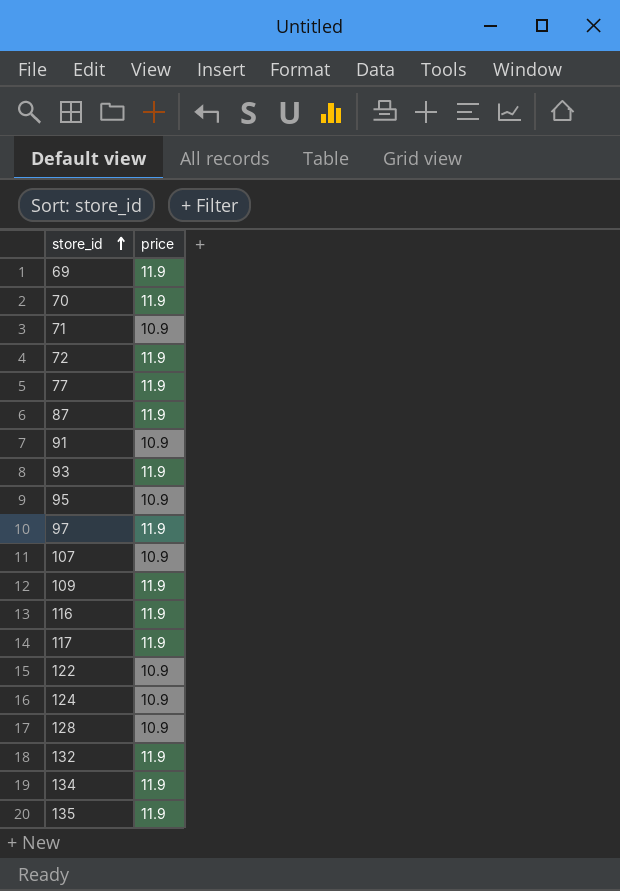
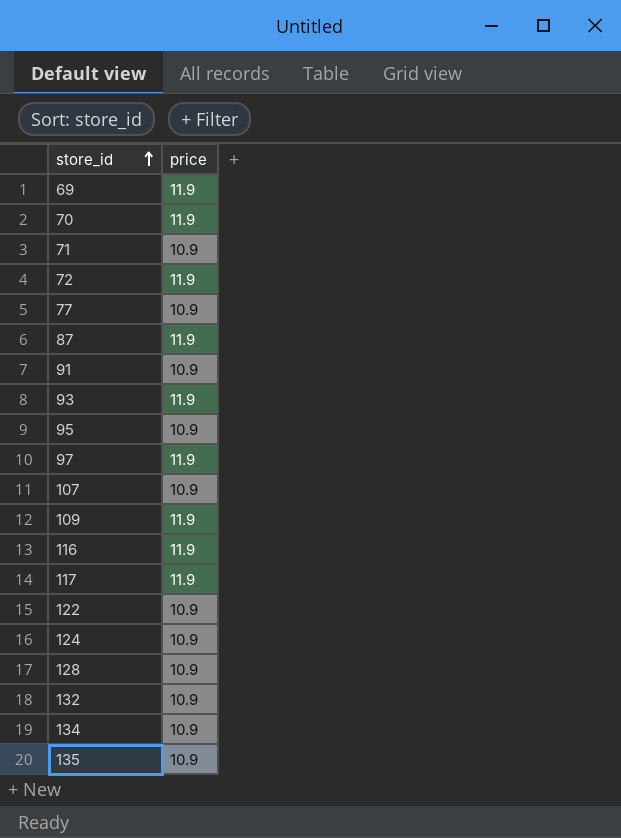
77 | price: 11.9 -> 10.9
132 | price: 11.9 -> 10.9
134 | price: 11.9 -> 10.9
135 | price: 11.9 -> 10.9

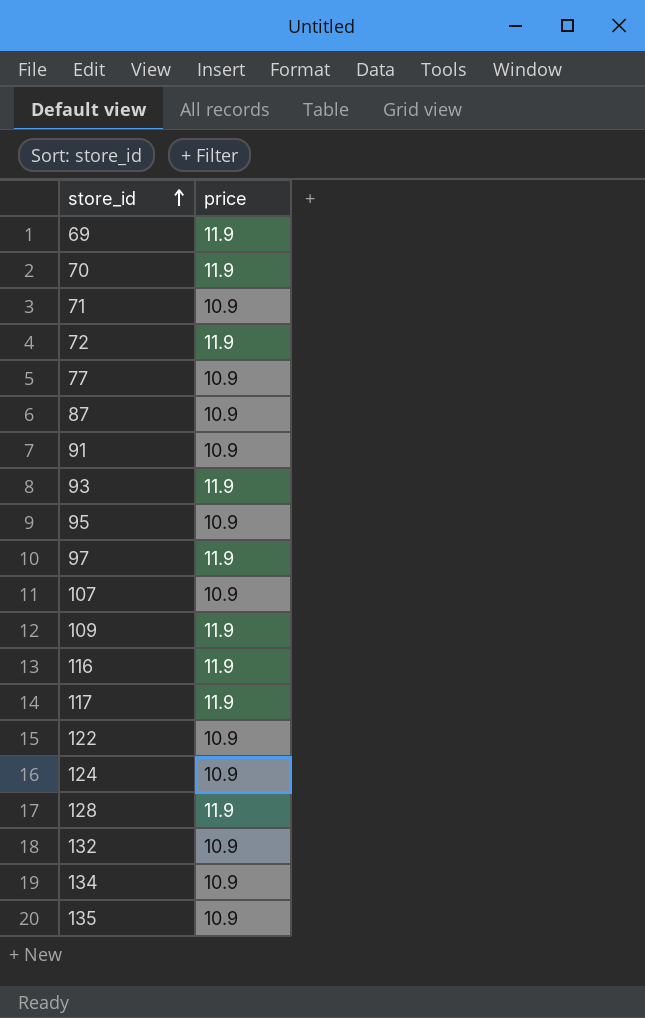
87 | price: 11.9 -> 10.9
128 | price: 10.9 -> 11.9

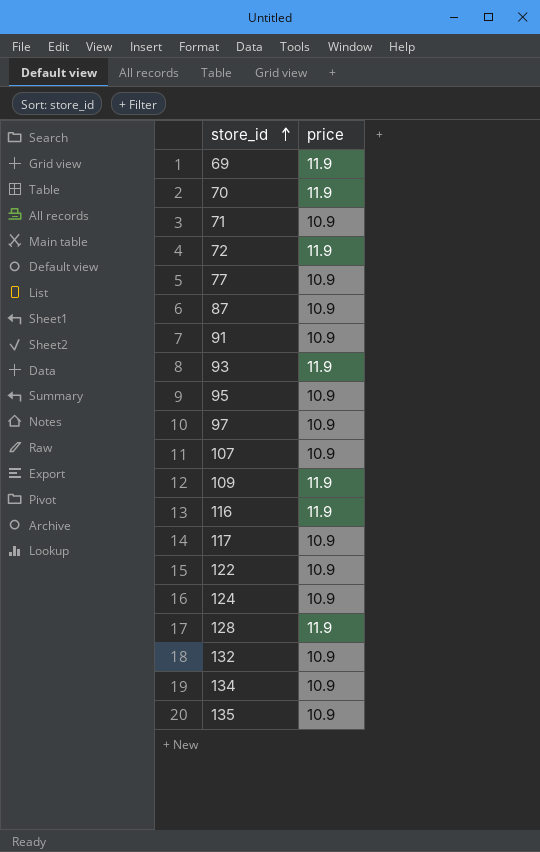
97 | price: 11.9 -> 10.9
117 | price: 11.9 -> 10.9

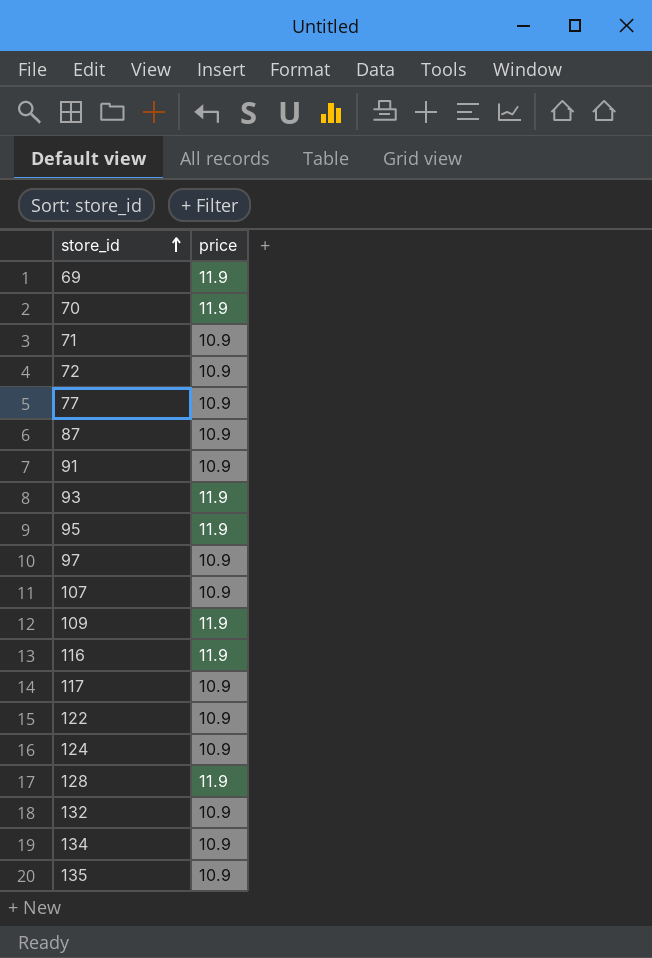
72 | price: 11.9 -> 10.9
95 | price: 10.9 -> 11.9

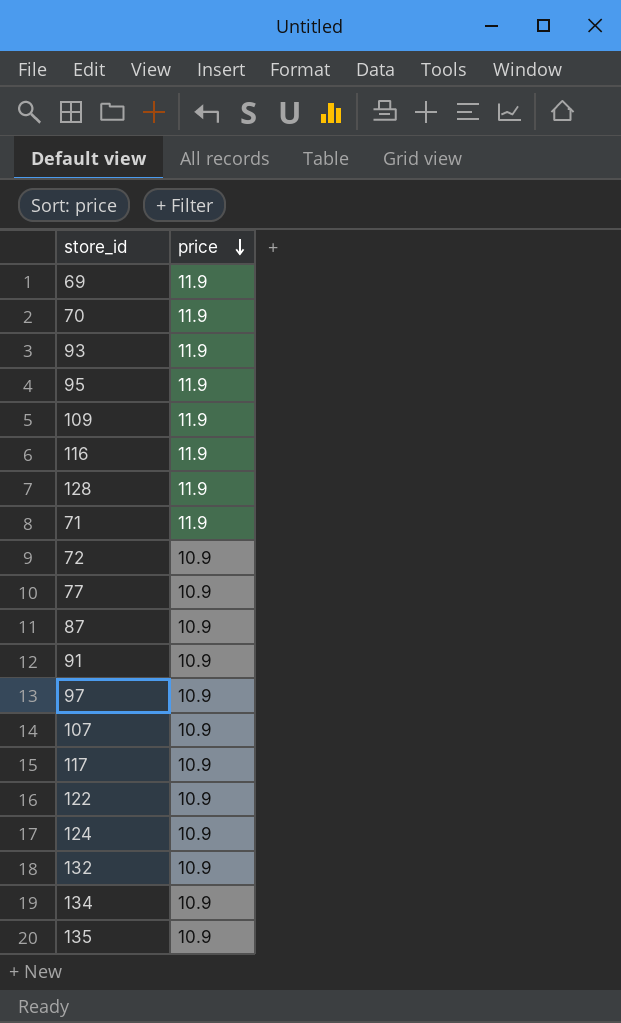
row order: store_id ascending -> price descending
71 | price: 10.9 -> 11.9

